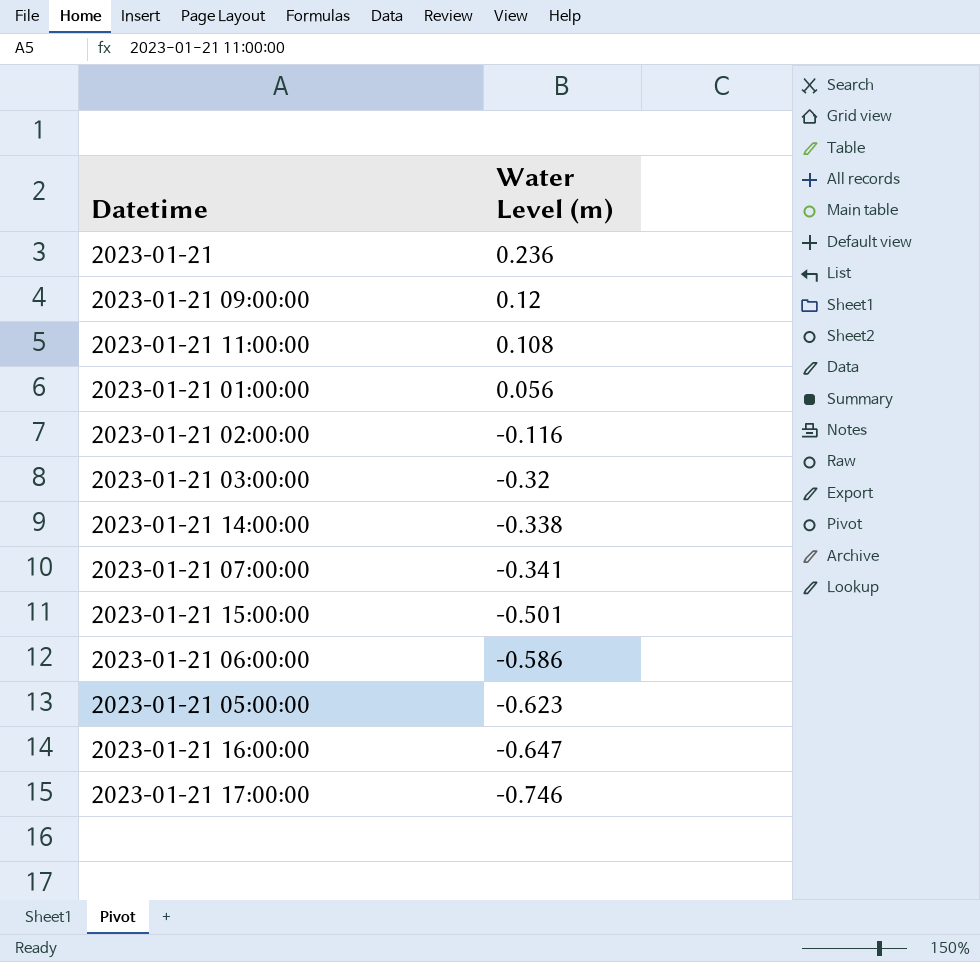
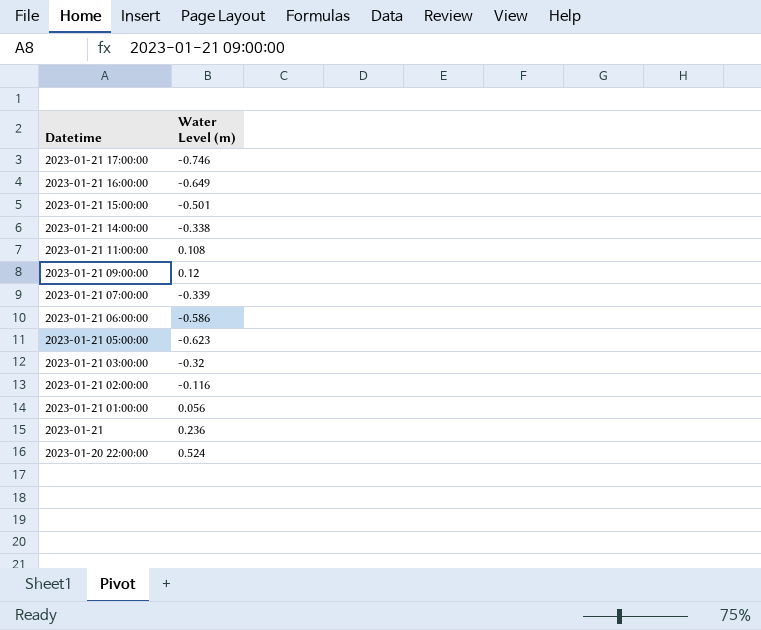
row order: Water Level (m) descending -> Datetime descending
2023-01-21 16:00:00 | Water Level (m): -0.647 -> -0.649
2023-01-21 07:00:00 | Water Level (m): -0.341 -> -0.339
row 2023-01-20 22:00:00: none -> 0.524

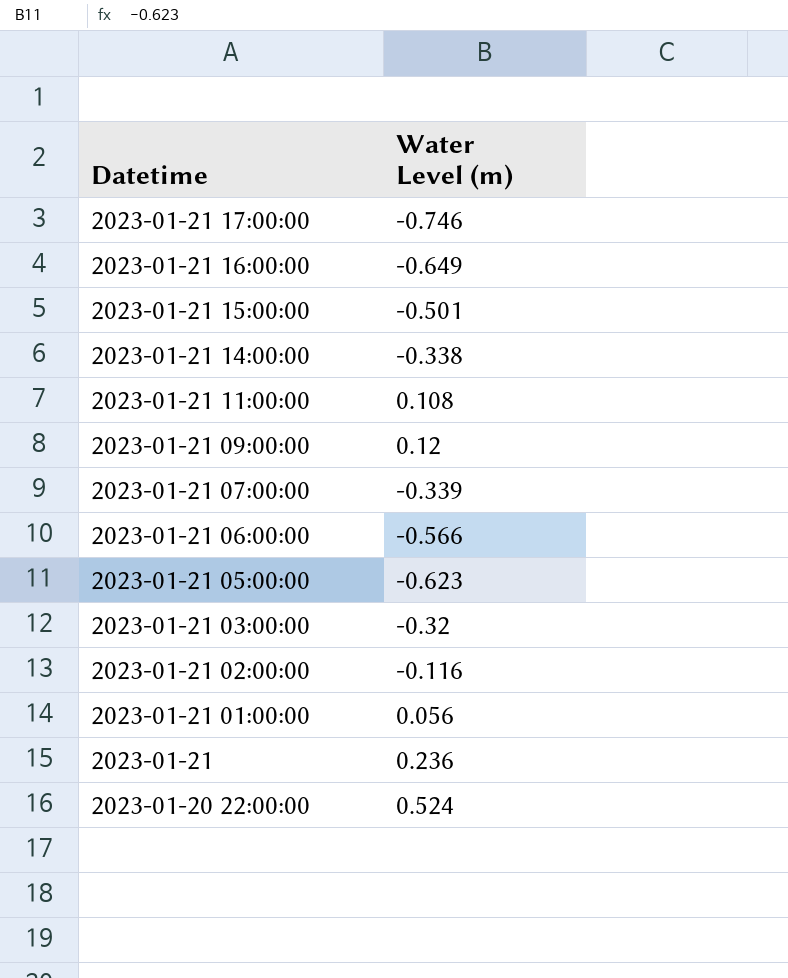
2023-01-21 06:00:00 | Water Level (m): -0.586 -> -0.566

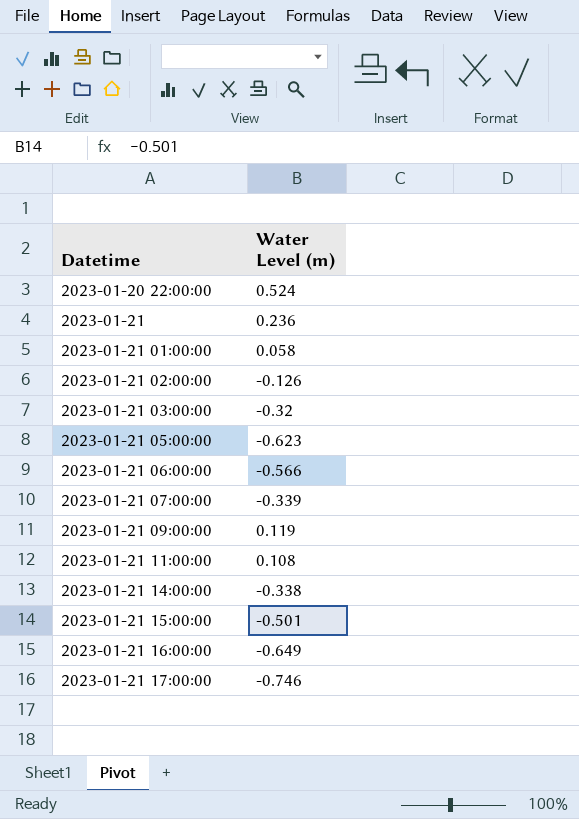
row order: Datetime descending -> Datetime ascending
2023-01-21 01:00:00 | Water Level (m): 0.056 -> 0.058
2023-01-21 02:00:00 | Water Level (m): -0.116 -> -0.126
2023-01-21 09:00:00 | Water Level (m): 0.12 -> 0.119

